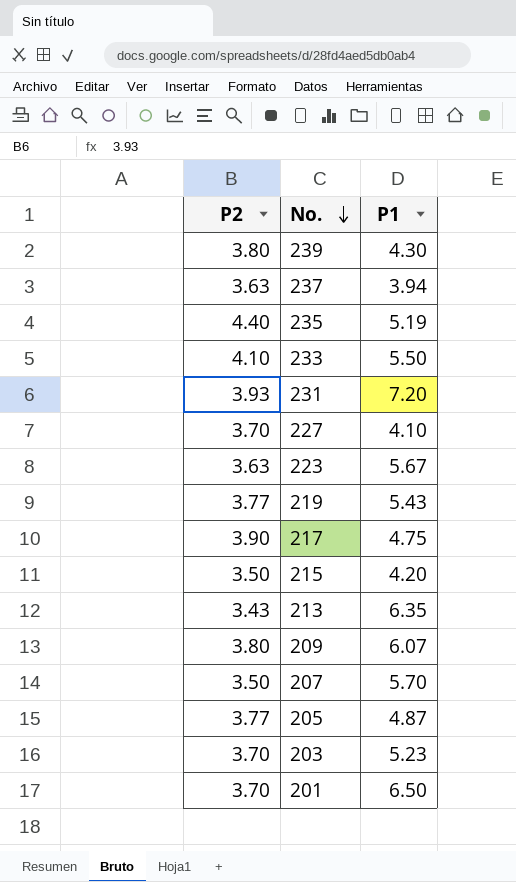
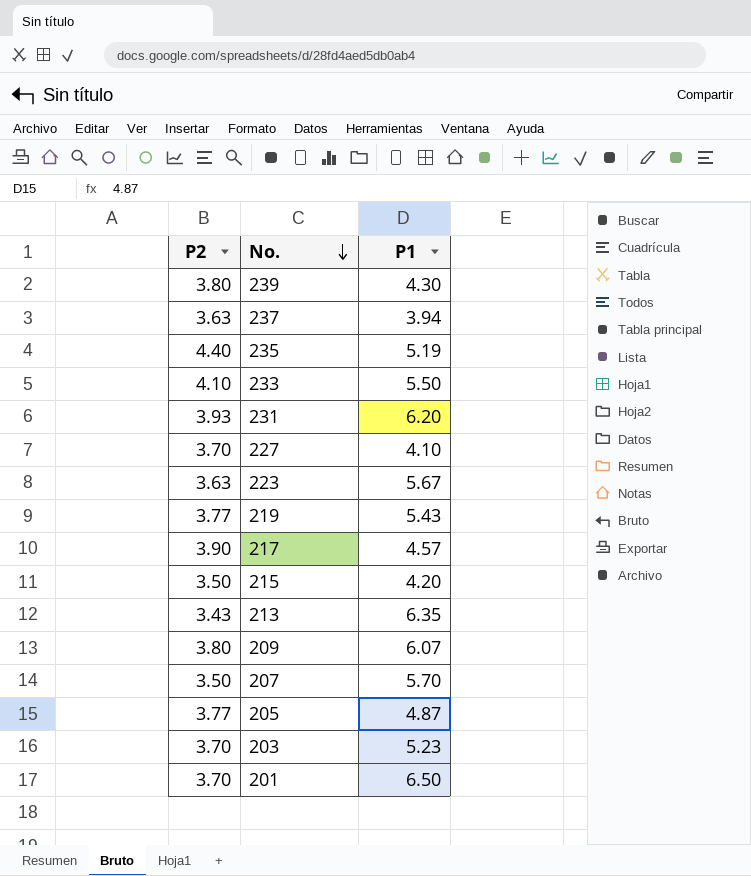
231 | P1: 7.20 -> 6.20
217 | P1: 4.75 -> 4.57

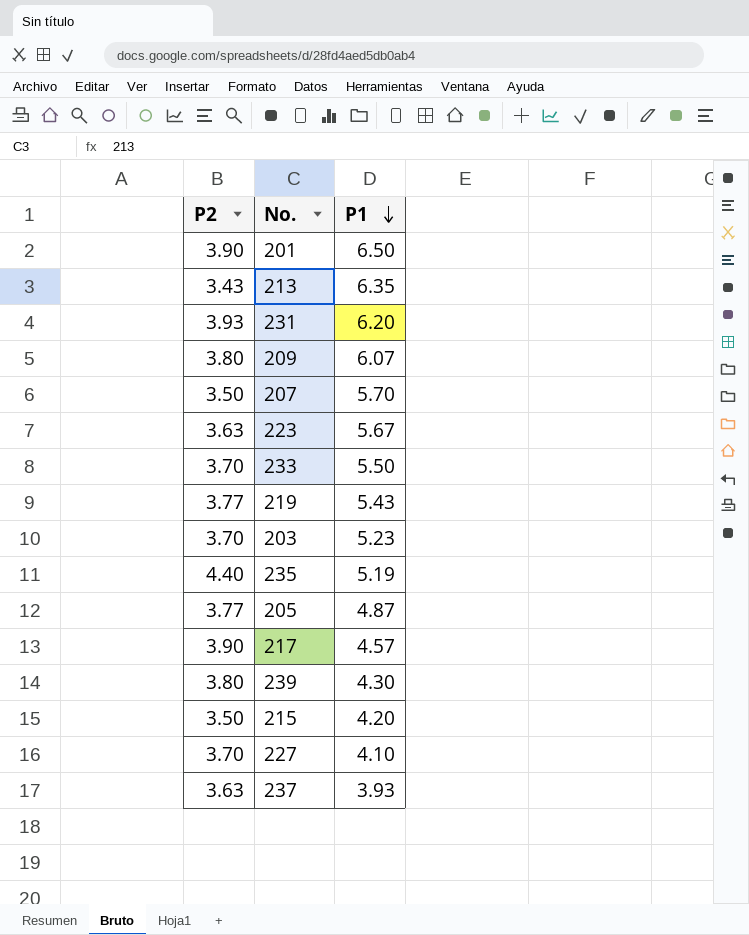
row order: No. descending -> P1 descending
201 | P2: 3.70 -> 3.90
233 | P2: 4.10 -> 3.70
237 | P1: 3.94 -> 3.93

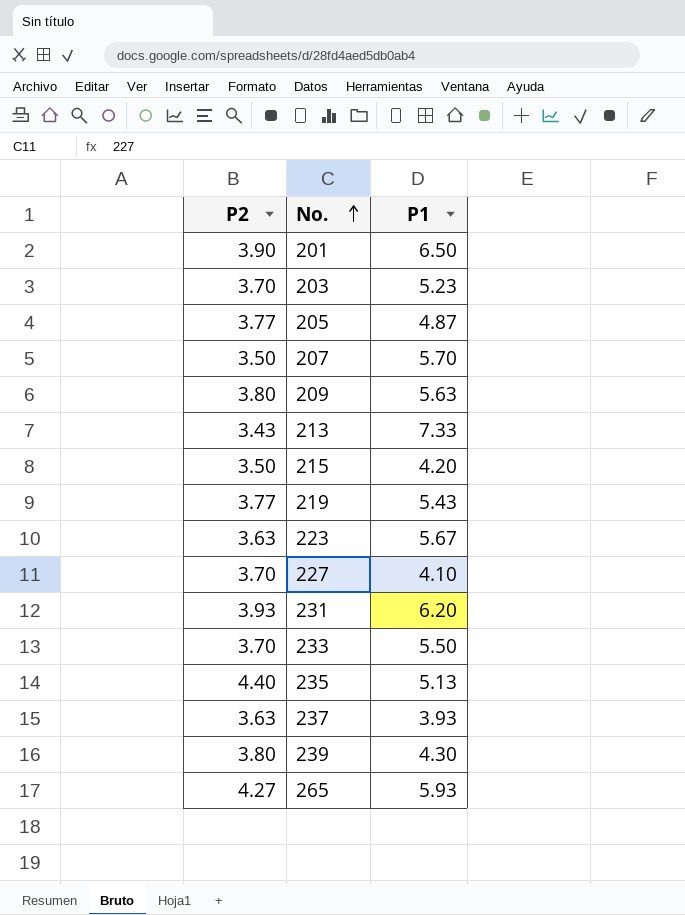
row order: P1 descending -> No. ascending
row 217: 3.90 | 4.57 -> none
209 | P1: 6.07 -> 5.63
213 | P1: 6.35 -> 7.33
235 | P1: 5.19 -> 5.13
row 265: none -> 4.27 | 5.93

